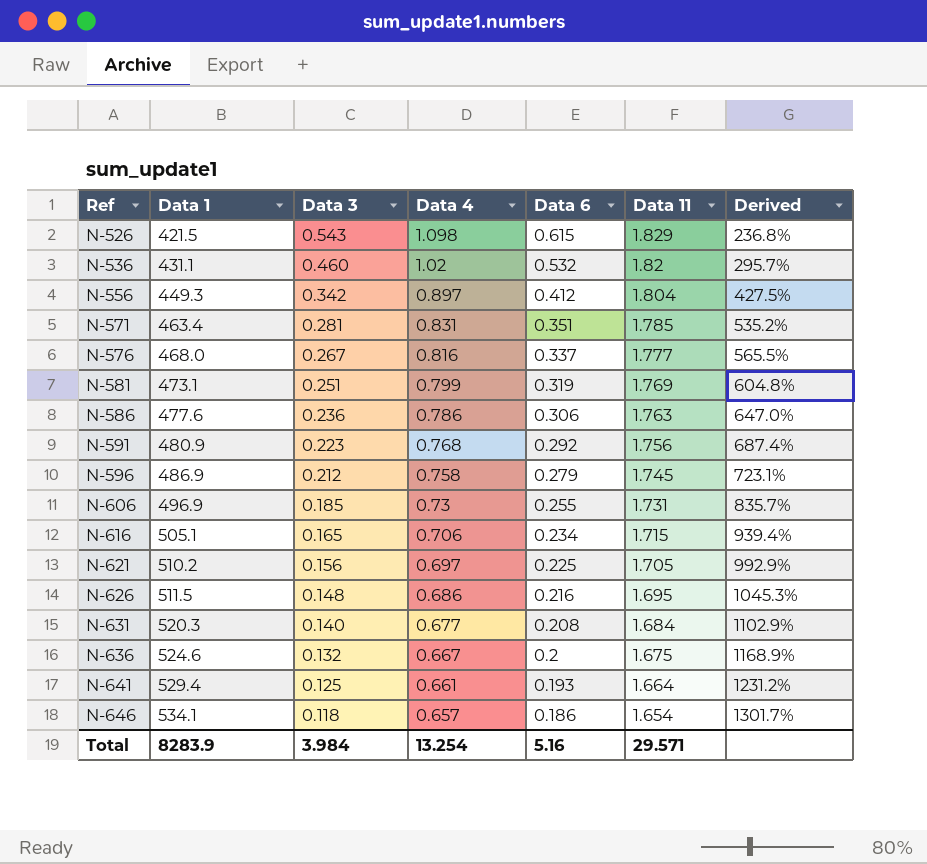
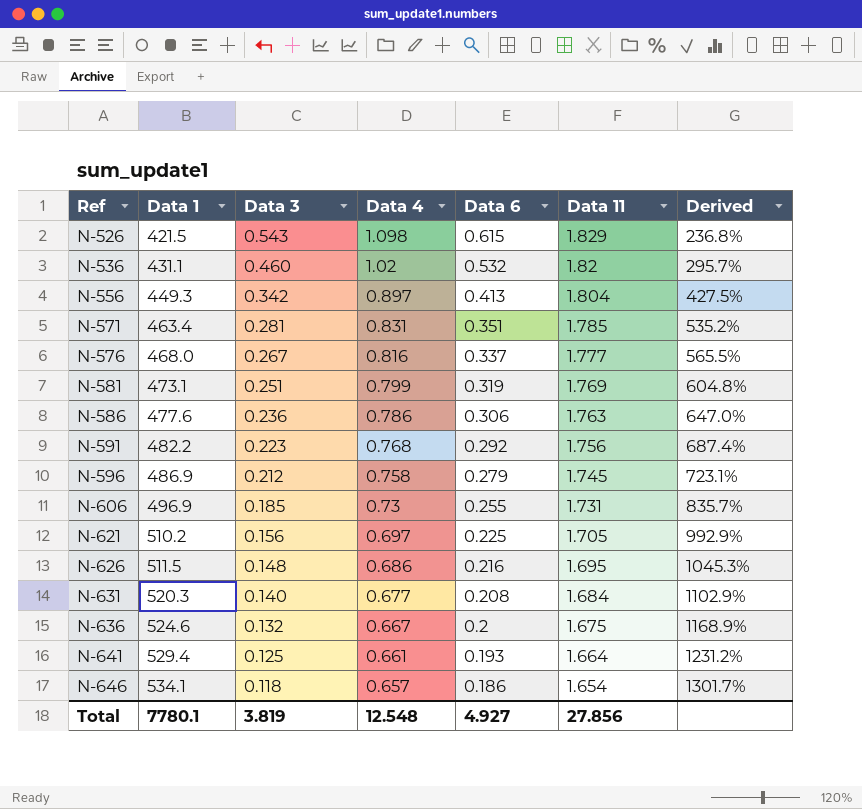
row N-616: 505.1 | 0.165 | 0.706 | 0.234 | 1.715 | 939.4% -> none
N-556 | Data 6: 0.412 -> 0.413
N-591 | Data 1: 480.9 -> 482.2
Total | Data 1: 8283.9 -> 7780.1
Total | Data 3: 3.984 -> 3.819
Total | Data 4: 13.254 -> 12.548
Total | Data 6: 5.16 -> 4.927
Total | Data 11: 29.571 -> 27.856

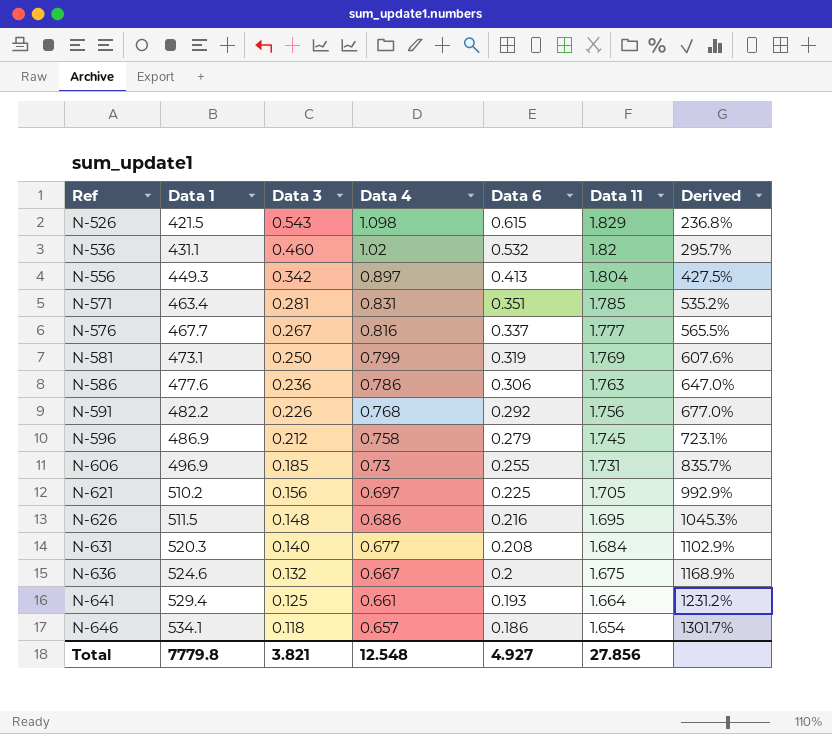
N-576 | Data 1: 468.0 -> 467.7
N-581 | Data 3: 0.251 -> 0.250
N-581 | Derived: 604.8% -> 607.6%
N-591 | Data 3: 0.223 -> 0.226
N-591 | Derived: 687.4% -> 677.0%
Total | Data 1: 7780.1 -> 7779.8
Total | Data 3: 3.819 -> 3.821

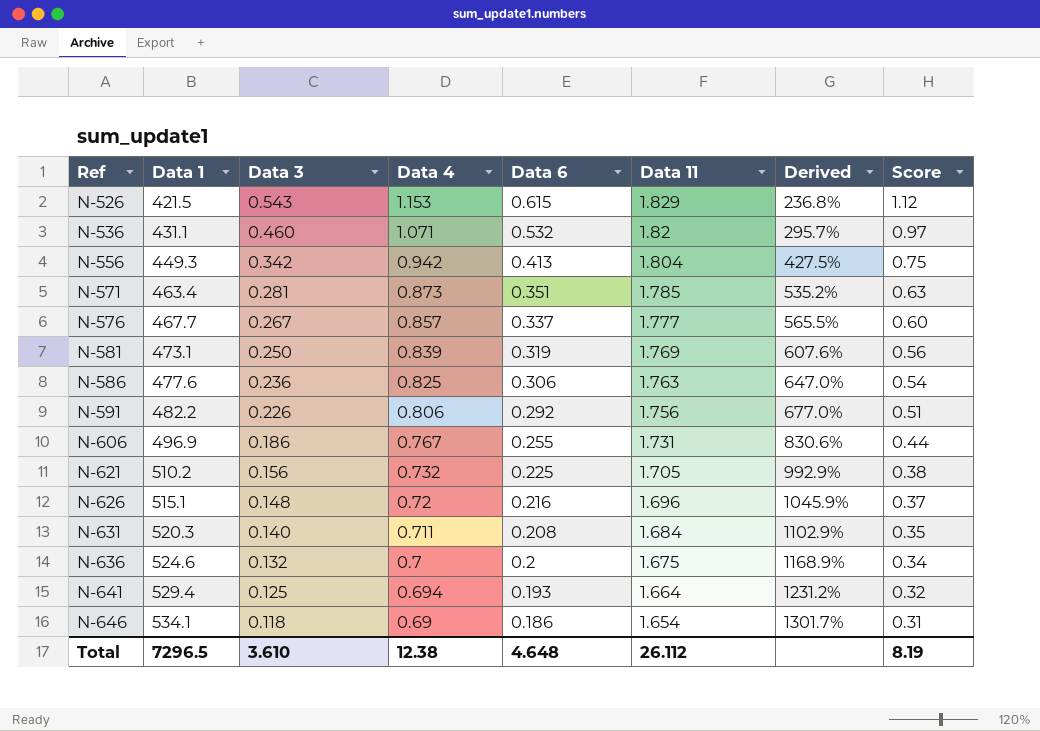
column Score | formula: none -> [Data 6] * [Data 11]
row N-596: 486.9 | 0.212 | 0.758 | 0.279 | 1.745 | 723.1% -> none
N-526 | Data 4: 1.098 -> 1.153
N-536 | Data 4: 1.02 -> 1.071
N-556 | Data 4: 0.897 -> 0.942
N-571 | Data 4: 0.831 -> 0.873
N-576 | Data 4: 0.816 -> 0.857
N-581 | Data 4: 0.799 -> 0.839
N-586 | Data 4: 0.786 -> 0.825
N-591 | Data 4: 0.768 -> 0.806
N-606 | Data 3: 0.185 -> 0.186
N-606 | Data 4: 0.73 -> 0.767
N-606 | Derived: 835.7% -> 830.6%
N-621 | Data 4: 0.697 -> 0.732
N-626 | Data 1: 511.5 -> 515.1
N-626 | Data 4: 0.686 -> 0.72
N-626 | Data 11: 1.695 -> 1.696
N-626 | Derived: 1045.3% -> 1045.9%
N-631 | Data 4: 0.677 -> 0.711
N-636 | Data 4: 0.667 -> 0.7
N-641 | Data 4: 0.661 -> 0.694
N-646 | Data 4: 0.657 -> 0.69
Total | Data 1: 7779.8 -> 7296.5
Total | Data 3: 3.821 -> 3.610
Total | Data 4: 12.548 -> 12.38
Total | Data 6: 4.927 -> 4.648
Total | Data 11: 27.856 -> 26.112

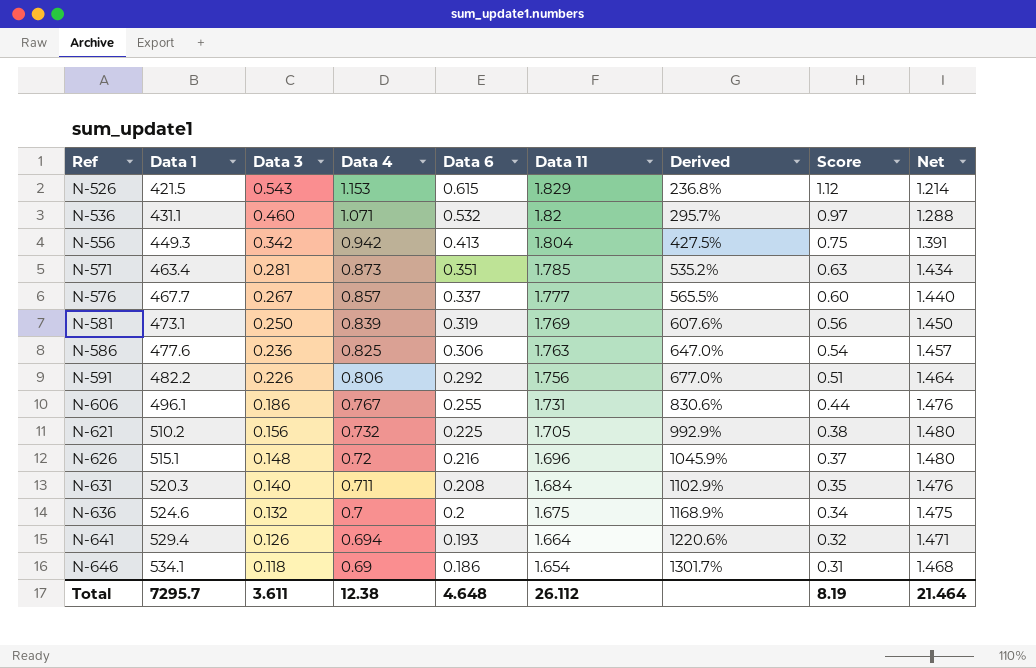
column Net | formula: none -> [Data 11] - [Data 6]
N-606 | Data 1: 496.9 -> 496.1
N-641 | Data 3: 0.125 -> 0.126
N-641 | Derived: 1231.2% -> 1220.6%
Total | Data 1: 7296.5 -> 7295.7
Total | Data 3: 3.610 -> 3.611

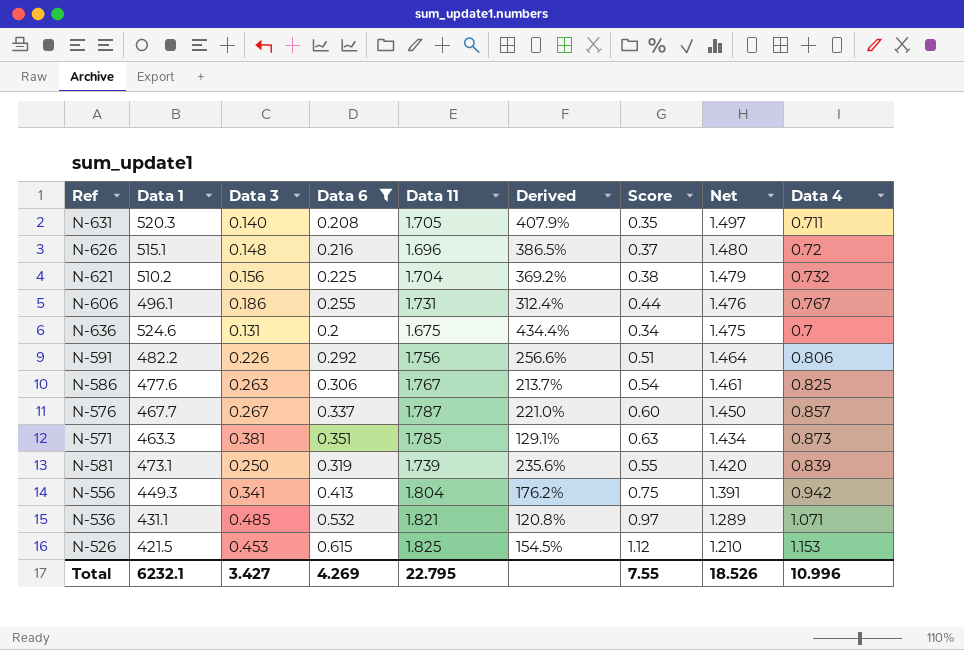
filter: none -> Data 6 >= 0.2
row order: Ref ascending -> Net descending
column Derived | formula: ([Data 11] - [Data 3]) / [Data 3] -> ([Data 4] - [Data 3]) / [Data 3]
column Data 4 | position: 4 -> 9
N-631 | Data 11: 1.684 -> 1.705
N-631 | Net: 1.476 -> 1.497
N-621 | Data 11: 1.705 -> 1.704
N-621 | Net: 1.480 -> 1.479
N-636 | Data 3: 0.132 -> 0.131
N-586 | Data 3: 0.236 -> 0.263
N-586 | Data 11: 1.763 -> 1.767
N-586 | Net: 1.457 -> 1.461
N-576 | Data 11: 1.777 -> 1.787
N-576 | Net: 1.440 -> 1.450
N-571 | Data 1: 463.4 -> 463.3
N-571 | Data 3: 0.281 -> 0.381
N-581 | Data 11: 1.769 -> 1.739
N-581 | Score: 0.56 -> 0.55
N-581 | Net: 1.450 -> 1.420
N-556 | Data 3: 0.342 -> 0.341
N-536 | Data 3: 0.460 -> 0.485
N-536 | Data 11: 1.82 -> 1.821
N-536 | Net: 1.288 -> 1.289
N-526 | Data 3: 0.543 -> 0.453
N-526 | Data 11: 1.829 -> 1.825
N-526 | Net: 1.214 -> 1.210
Total | Data 1: 7295.7 -> 6232.1
Total | Data 3: 3.611 -> 3.427
Total | Data 6: 4.648 -> 4.269
Total | Data 11: 26.112 -> 22.795
Total | Score: 8.19 -> 7.55
Total | Net: 21.464 -> 18.526
Total | Data 4: 12.38 -> 10.996

